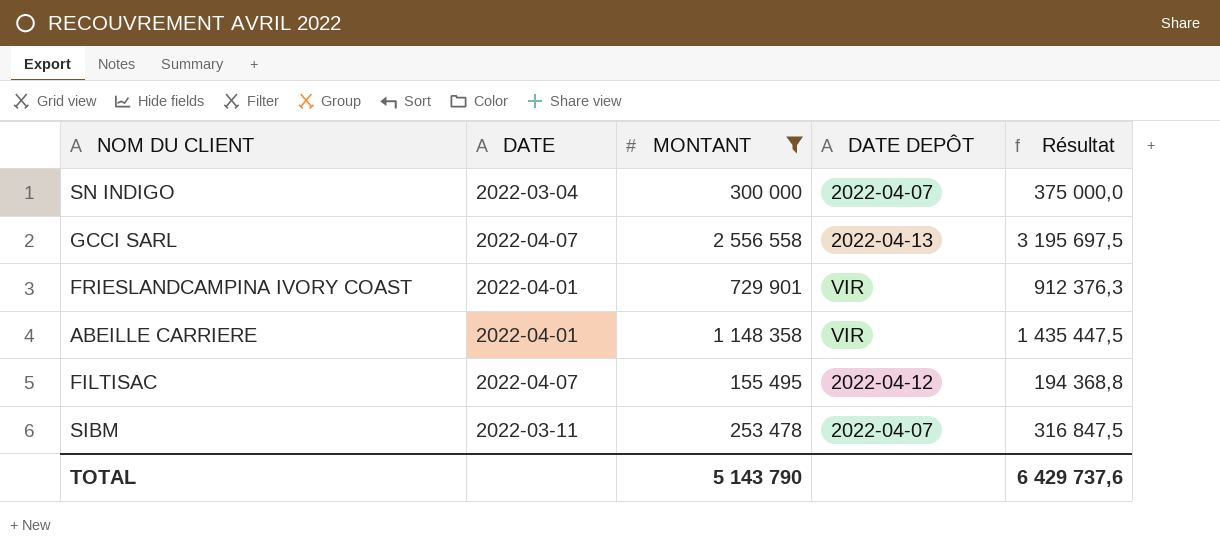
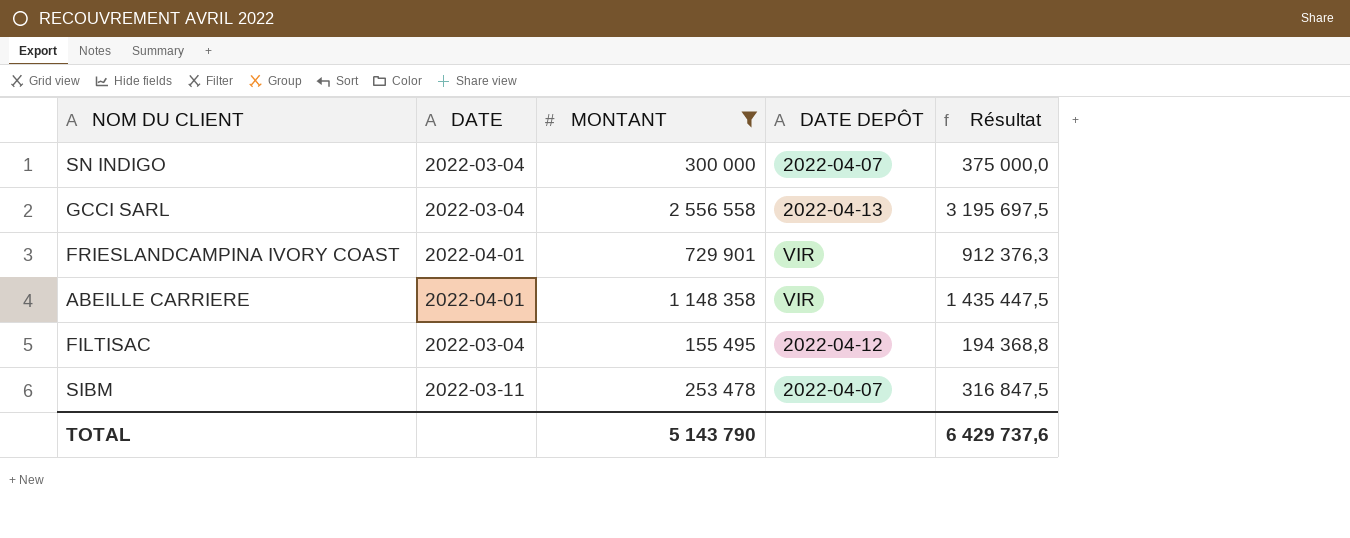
GCCI SARL | DATE: 2022-04-07 -> 2022-03-04
FILTISAC | DATE: 2022-04-07 -> 2022-03-04

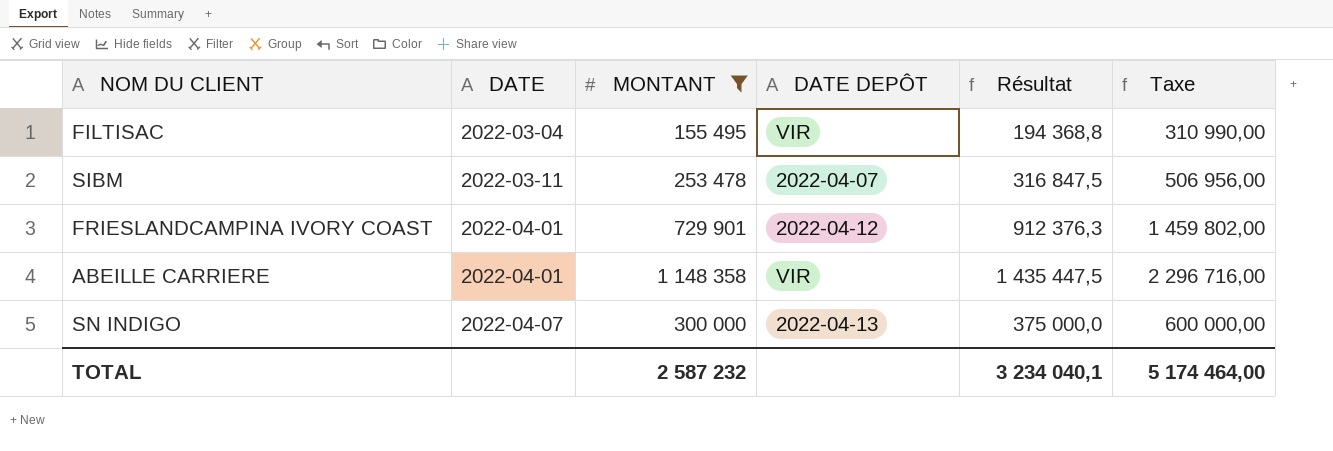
row order: none -> DATE ascending
column Taxe | formula: none -> [MONTANT] * 2
row GCCI SARL: 2022-03-04 | 2 556 558 | 2022-04-13 | 3 195 697,5 -> none
FILTISAC | DATE DEPÔT: 2022-04-12 -> VIR
FRIESLANDCAMPINA IVORY COAST | DATE DEPÔT: VIR -> 2022-04-12
SN INDIGO | DATE: 2022-03-04 -> 2022-04-07
SN INDIGO | DATE DEPÔT: 2022-04-07 -> 2022-04-13
TOTAL | MONTANT: 5 143 790 -> 2 587 232
TOTAL | Résultat: 6 429 737,6 -> 3 234 040,1

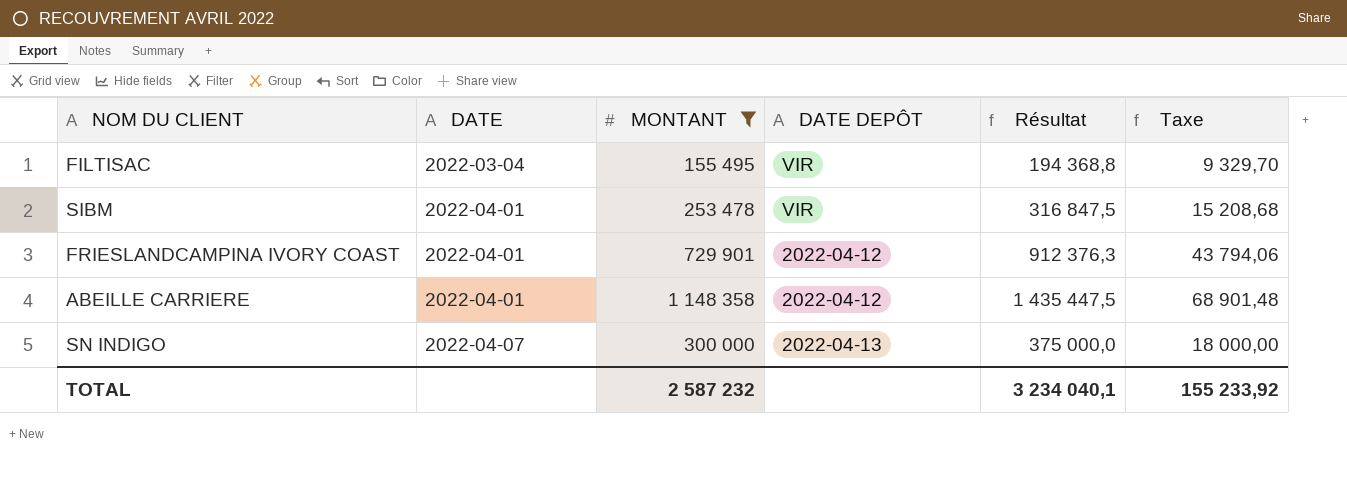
column Taxe | formula: [MONTANT] * 2 -> [MONTANT] * 0,06
SIBM | DATE: 2022-03-11 -> 2022-04-01
SIBM | DATE DEPÔT: 2022-04-07 -> VIR
ABEILLE CARRIERE | DATE DEPÔT: VIR -> 2022-04-12
TOTAL | Taxe: 5 174 464,00 -> 155 233,92

